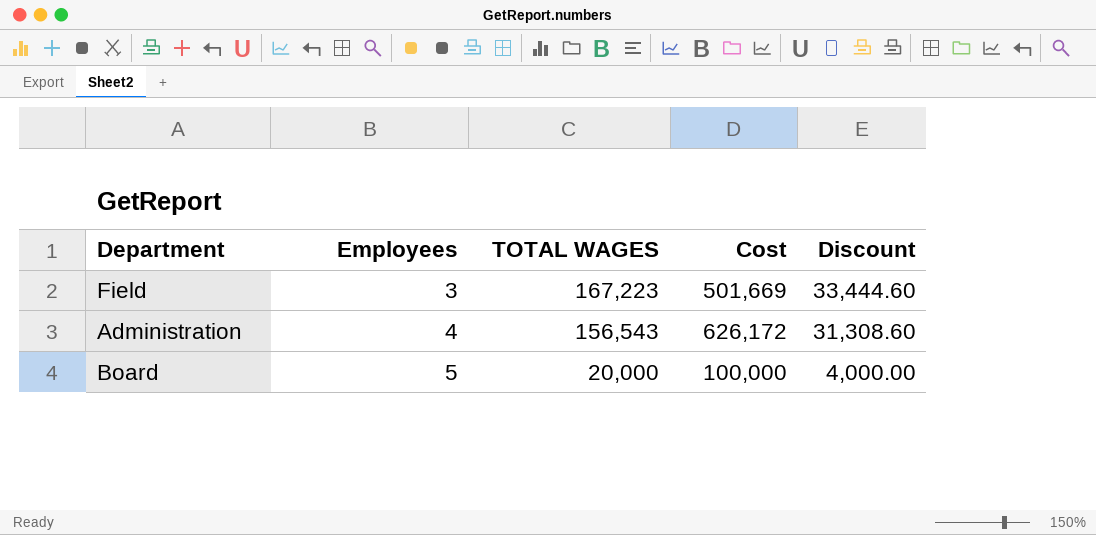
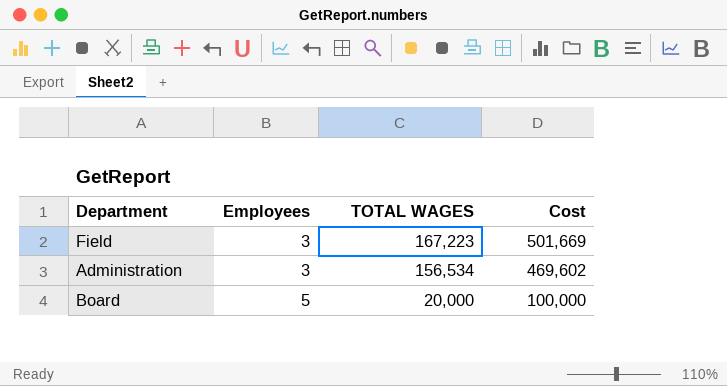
column Discount | formula: [TOTAL WAGES] * 0.2 -> none
Administration | Employees: 4 -> 3
Administration | TOTAL WAGES: 156,543 -> 156,534
Administration | Cost: 626,172 -> 469,602

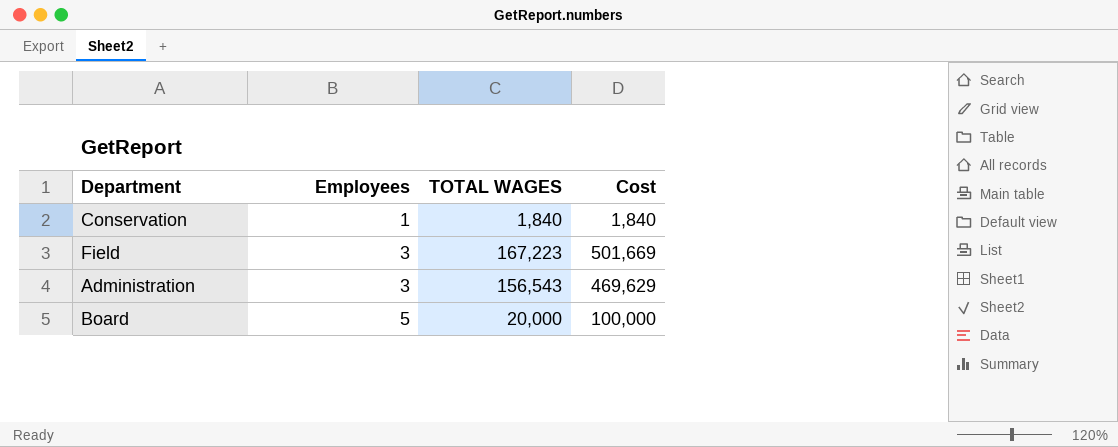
row Conservation: none -> 1 | 1,840 | 1,840
Administration | TOTAL WAGES: 156,534 -> 156,543
Administration | Cost: 469,602 -> 469,629

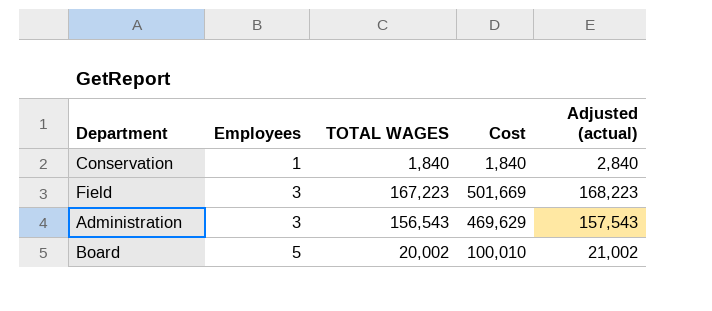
column Adjusted (actual) | formula: none -> [TOTAL WAGES] + 1000
Board | TOTAL WAGES: 20,000 -> 20,002
Board | Cost: 100,000 -> 100,010

